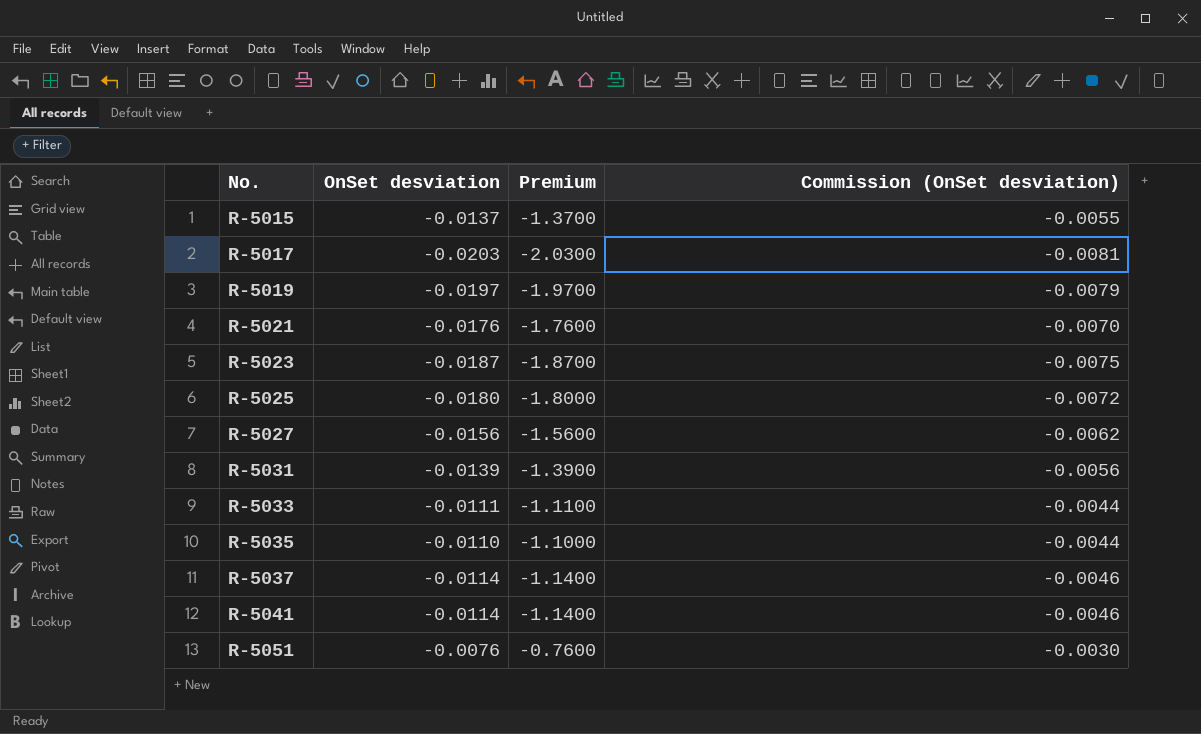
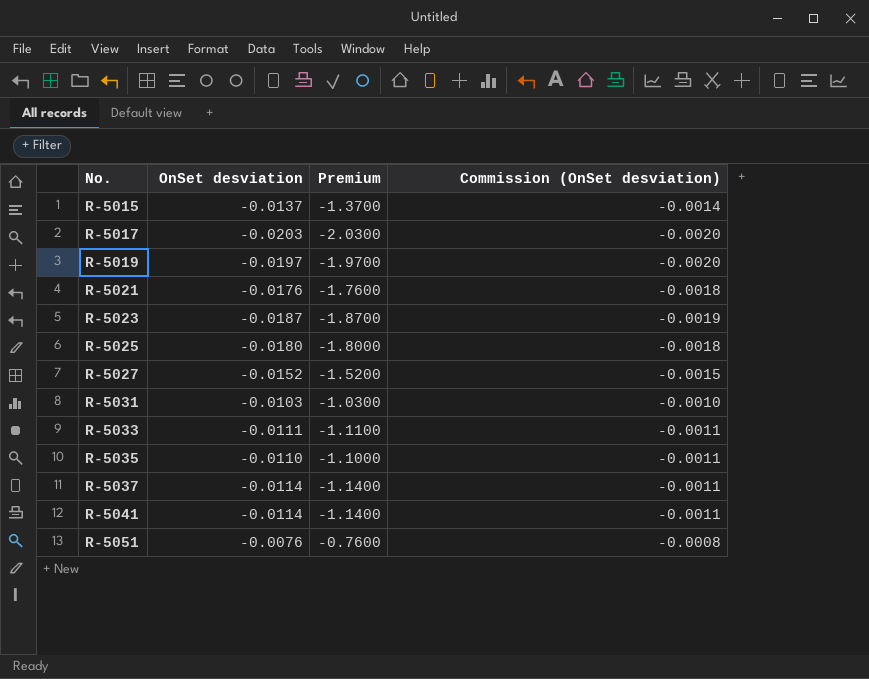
column Commission (OnSet desviation) | formula: [OnSet desviation] * 0.4 -> [OnSet desviation] * 0.1
R-5027 | OnSet desviation: -0.0156 -> -0.0152
R-5027 | Premium: -1.5600 -> -1.5200
R-5031 | OnSet desviation: -0.0139 -> -0.0103
R-5031 | Premium: -1.3900 -> -1.0300

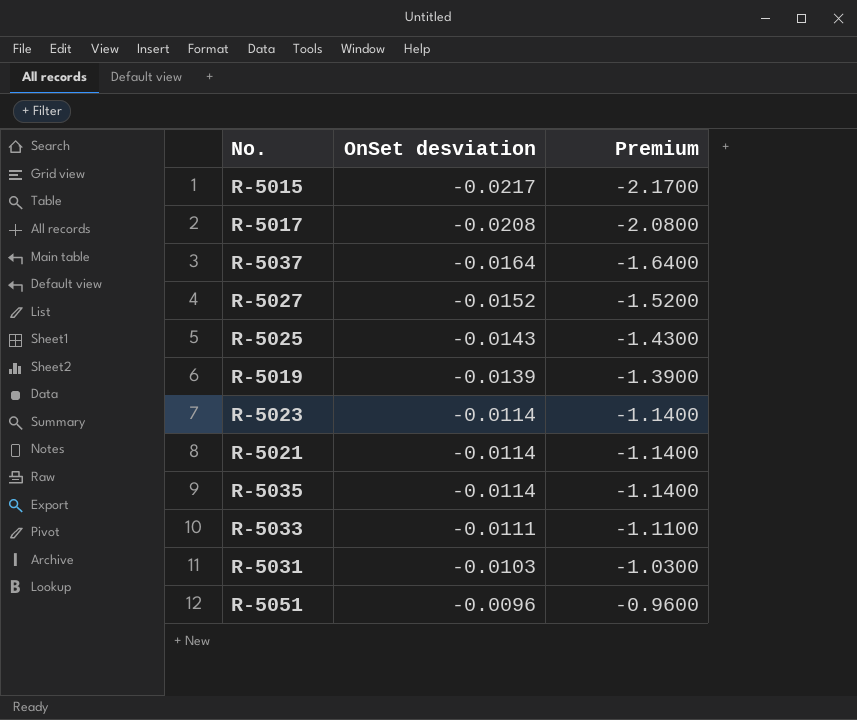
row order: No. ascending -> OnSet desviation ascending
column Commission (OnSet desviation) | formula: [OnSet desviation] * 0.1 -> none
row R-5041: -0.0114 | -1.1400 | -0.0011 -> none
R-5015 | OnSet desviation: -0.0137 -> -0.0217
R-5015 | Premium: -1.3700 -> -2.1700
R-5017 | OnSet desviation: -0.0203 -> -0.0208
R-5017 | Premium: -2.0300 -> -2.0800
R-5037 | OnSet desviation: -0.0114 -> -0.0164
R-5037 | Premium: -1.1400 -> -1.6400
R-5025 | OnSet desviation: -0.0180 -> -0.0143
R-5025 | Premium: -1.8000 -> -1.4300
R-5019 | OnSet desviation: -0.0197 -> -0.0139
R-5019 | Premium: -1.9700 -> -1.3900
R-5023 | OnSet desviation: -0.0187 -> -0.0114
R-5023 | Premium: -1.8700 -> -1.1400
R-5021 | OnSet desviation: -0.0176 -> -0.0114
R-5021 | Premium: -1.7600 -> -1.1400
R-5035 | OnSet desviation: -0.0110 -> -0.0114
R-5035 | Premium: -1.1000 -> -1.1400
R-5051 | OnSet desviation: -0.0076 -> -0.0096
R-5051 | Premium: -0.7600 -> -0.9600

